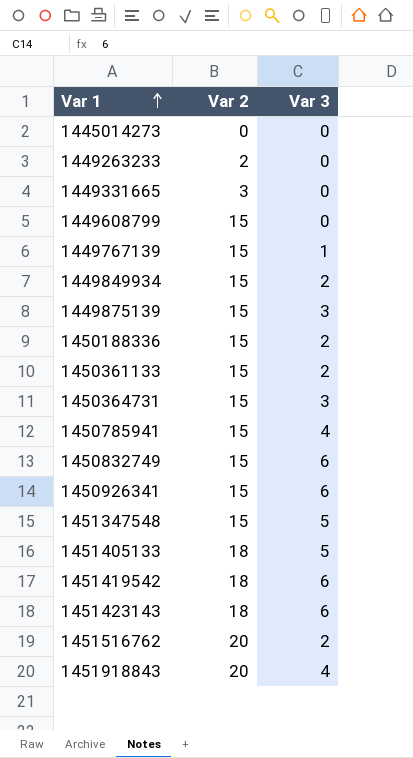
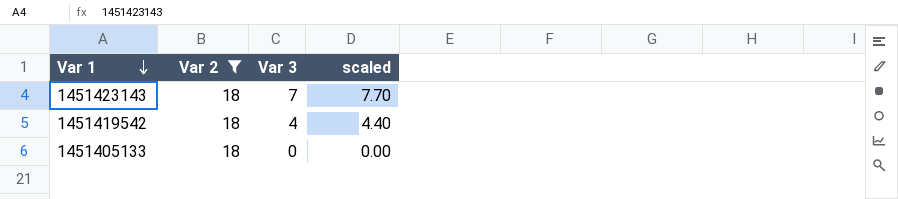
filter: none -> Var 2 = 18
row order: Var 1 ascending -> Var 1 descending
column scaled | formula: none -> [Var 3] * 1.1
1451423143 | Var 3: 6 -> 7
1451419542 | Var 3: 6 -> 4
1451405133 | Var 3: 5 -> 0

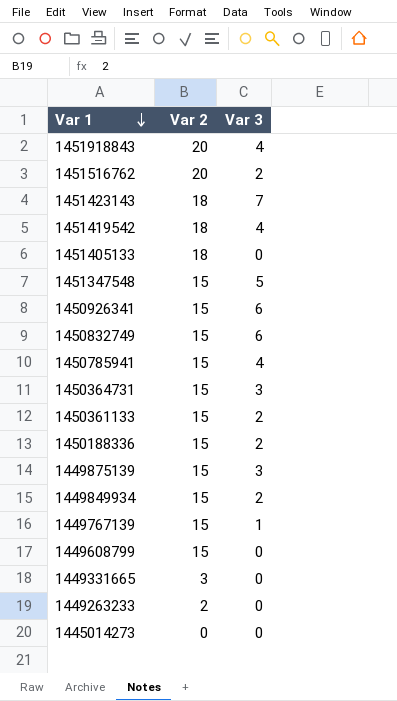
filter: Var 2 = 18 -> none
column scaled | formula: [Var 3] * 1.1 -> none

